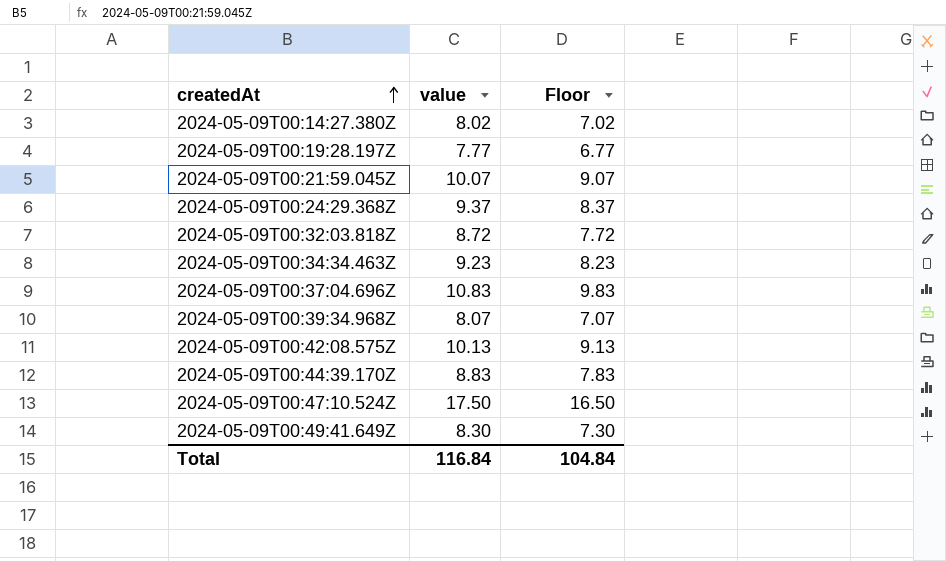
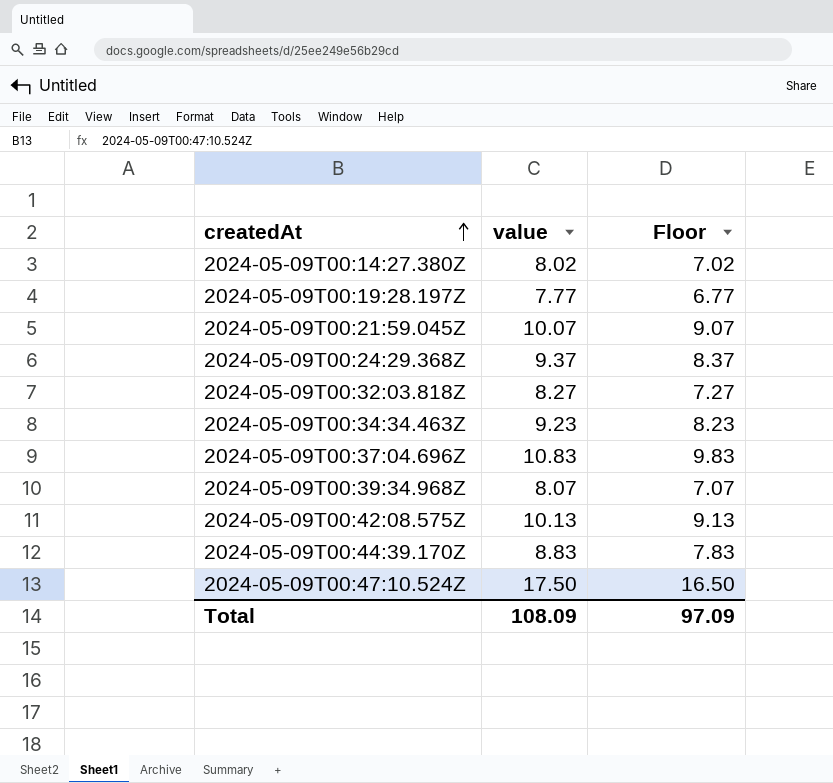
row 2024-05-09T00:49:41.649Z: 8.30 | 7.30 -> none
2024-05-09T00:32:03.818Z | value: 8.72 -> 8.27
2024-05-09T00:32:03.818Z | Floor: 7.72 -> 7.27
Total | value: 116.84 -> 108.09
Total | Floor: 104.84 -> 97.09

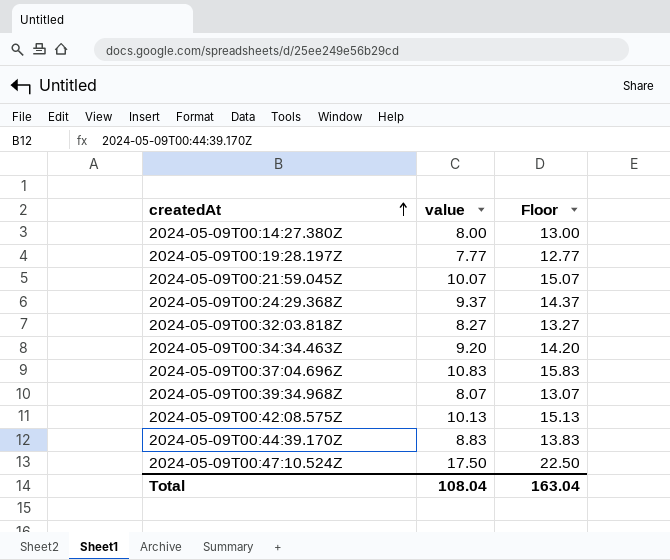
column Floor | formula: [value] - 1 -> [value] + 5
2024-05-09T00:14:27.380Z | value: 8.02 -> 8.00
2024-05-09T00:34:34.463Z | value: 9.23 -> 9.20
Total | value: 108.09 -> 108.04
Total | Floor: 97.09 -> 163.04

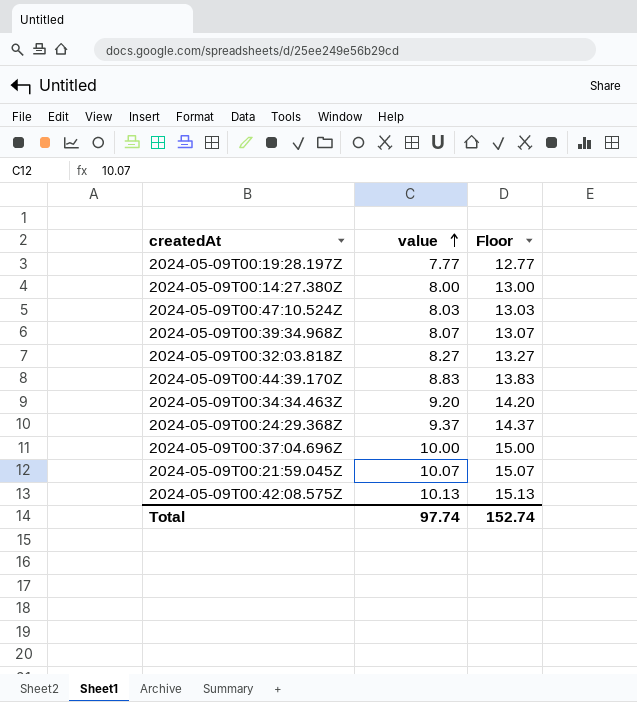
row order: createdAt ascending -> value ascending
2024-05-09T00:47:10.524Z | value: 17.50 -> 8.03
2024-05-09T00:47:10.524Z | Floor: 22.50 -> 13.03
2024-05-09T00:37:04.696Z | value: 10.83 -> 10.00
2024-05-09T00:37:04.696Z | Floor: 15.83 -> 15.00
Total | value: 108.04 -> 97.74
Total | Floor: 163.04 -> 152.74

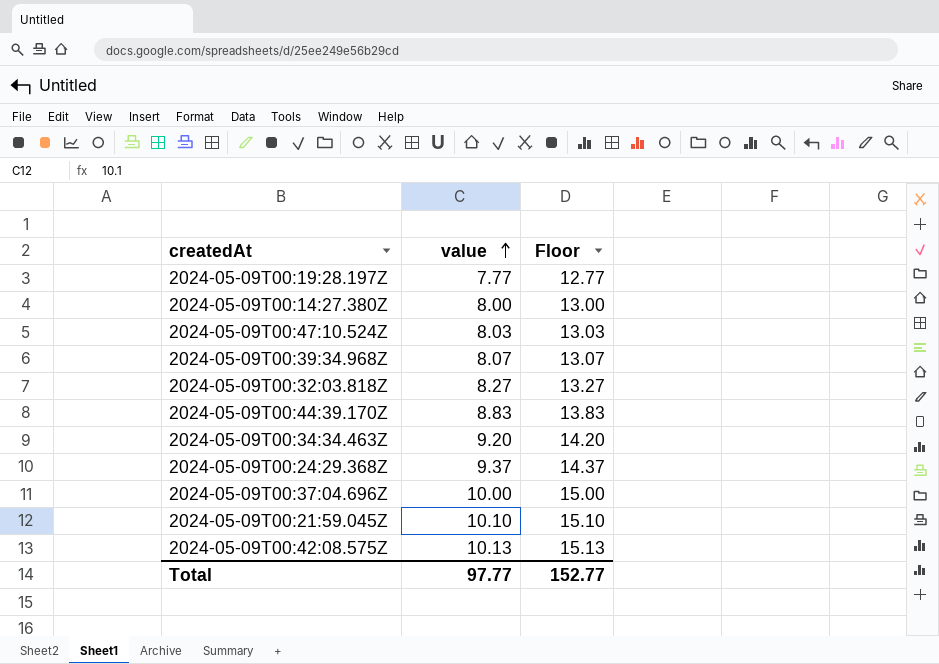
2024-05-09T00:21:59.045Z | value: 10.07 -> 10.10
2024-05-09T00:21:59.045Z | Floor: 15.07 -> 15.10
Total | value: 97.74 -> 97.77
Total | Floor: 152.74 -> 152.77

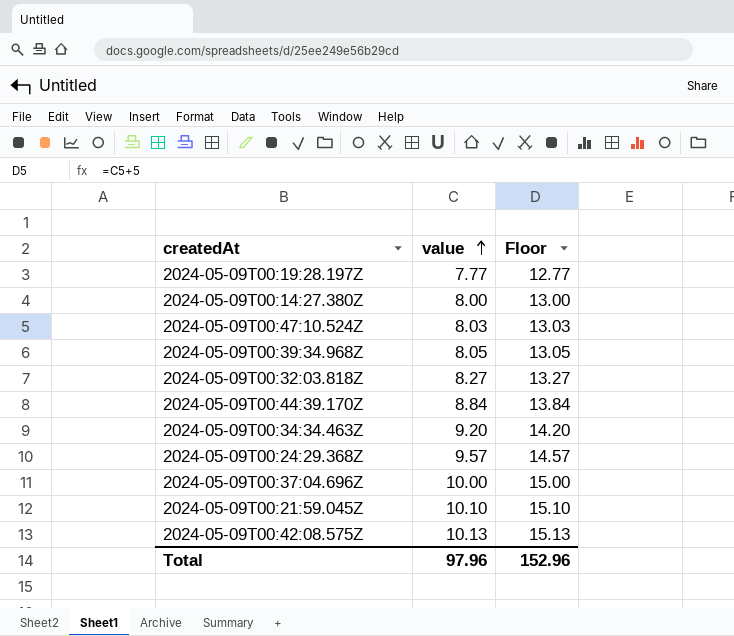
2024-05-09T00:39:34.968Z | value: 8.07 -> 8.05
2024-05-09T00:39:34.968Z | Floor: 13.07 -> 13.05
2024-05-09T00:44:39.170Z | value: 8.83 -> 8.84
2024-05-09T00:44:39.170Z | Floor: 13.83 -> 13.84
2024-05-09T00:24:29.368Z | value: 9.37 -> 9.57
2024-05-09T00:24:29.368Z | Floor: 14.37 -> 14.57
Total | value: 97.77 -> 97.96
Total | Floor: 152.77 -> 152.96

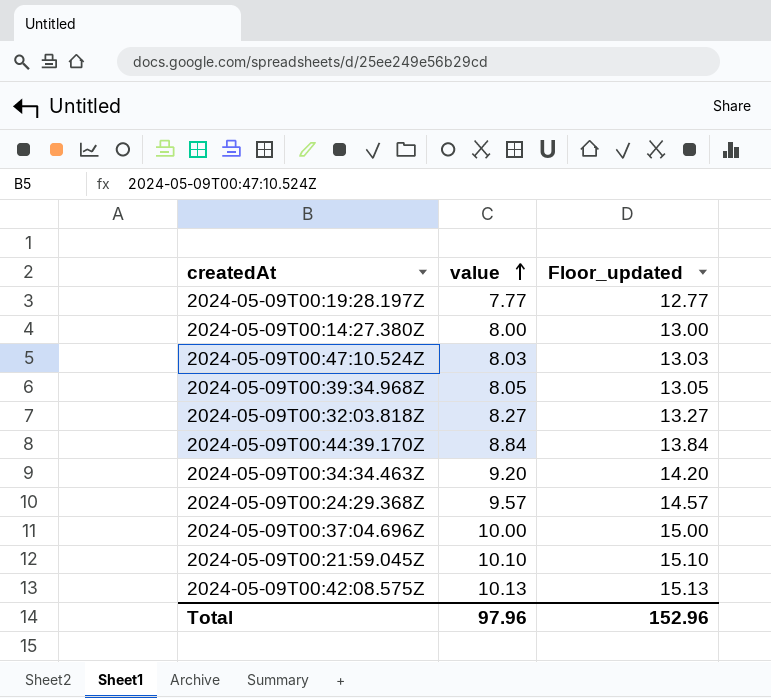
column name: Floor -> Floor_updated

